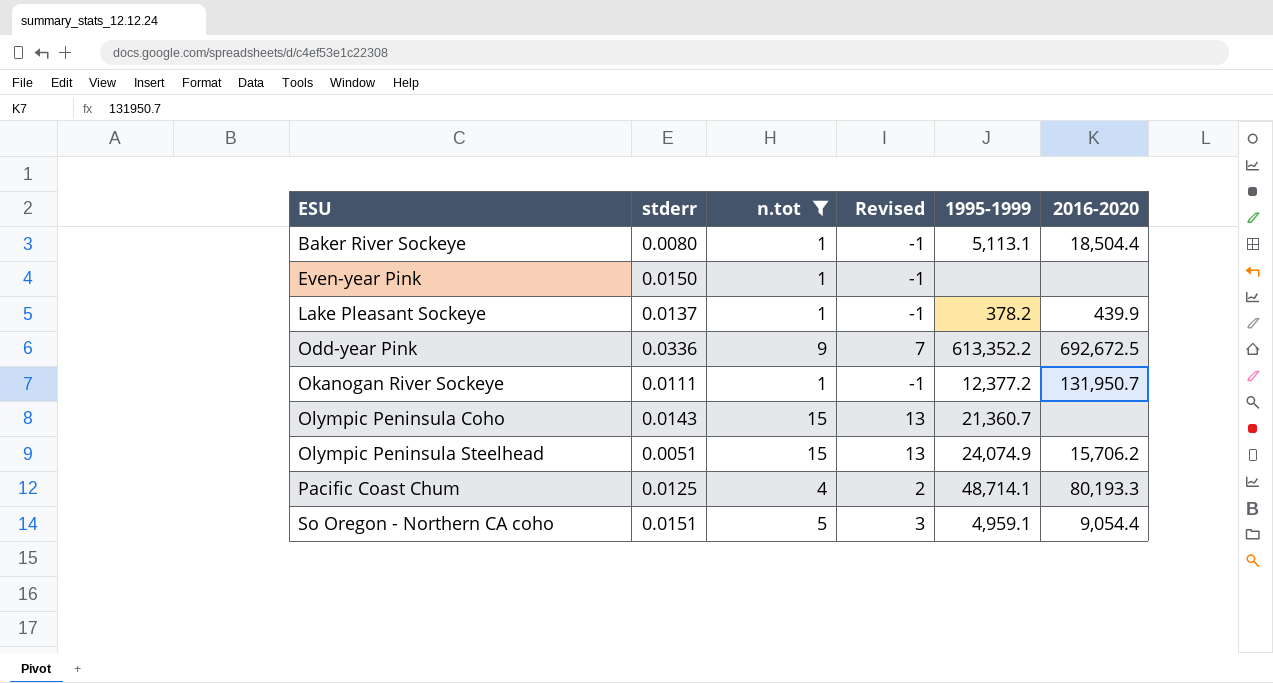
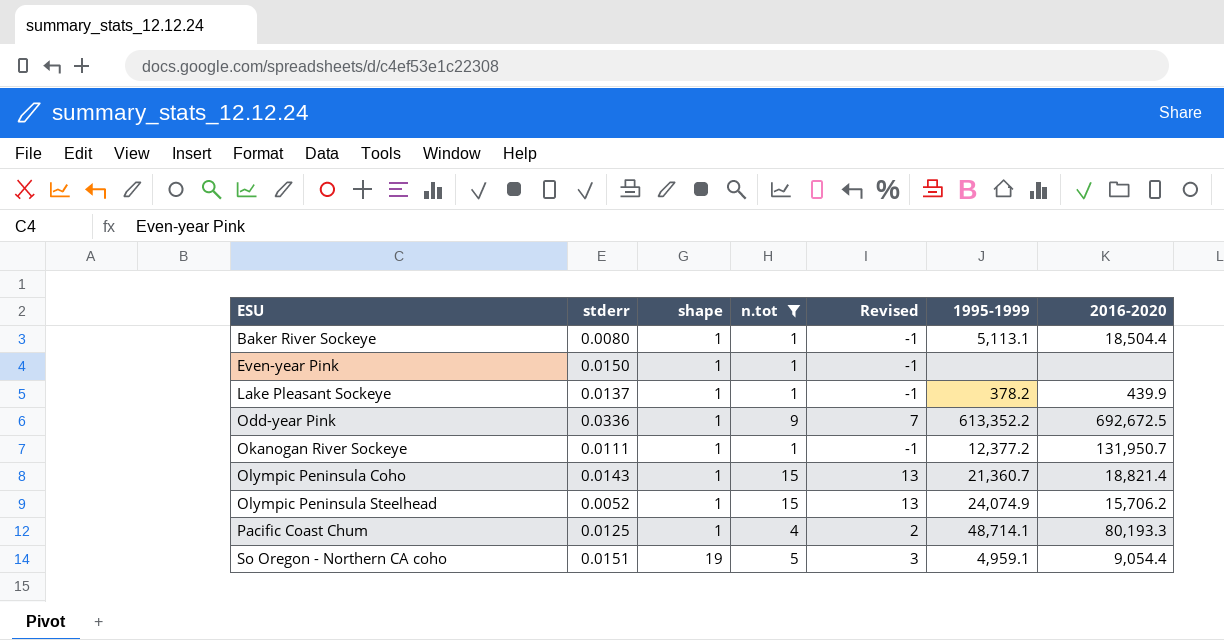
column shape | position: none -> 3
Olympic Peninsula Coho | 2016-2020: none -> 18,821.4
Olympic Peninsula Steelhead | stderr: 0.0051 -> 0.0052

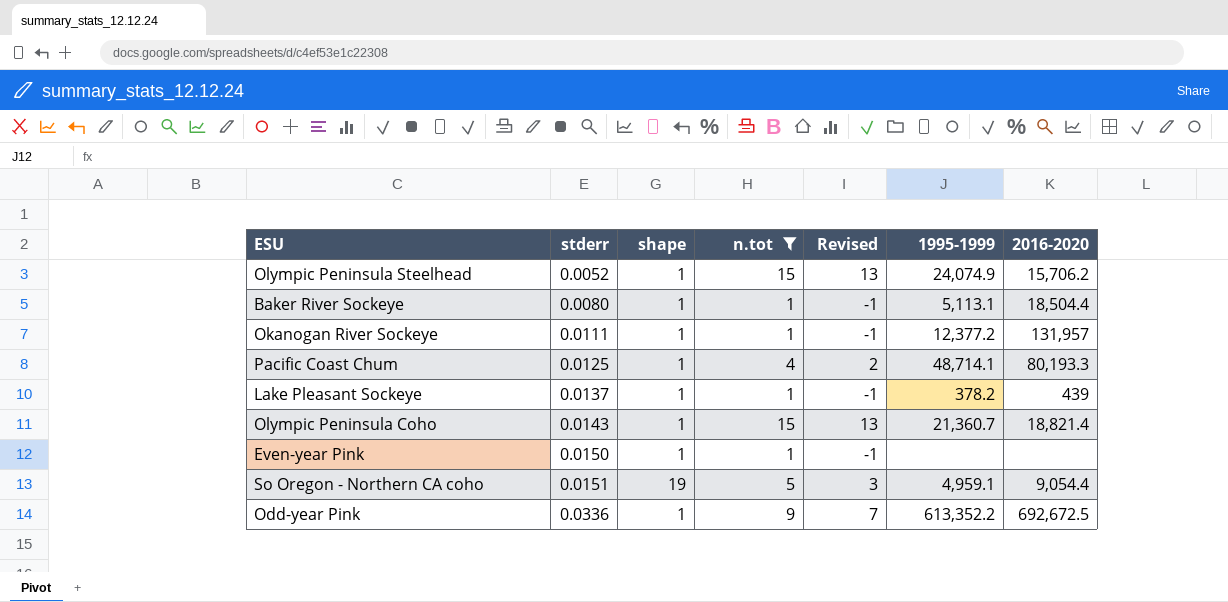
row order: ESU ascending -> stderr ascending
Okanogan River Sockeye | 2016-2020: 131,950.7 -> 131,957
Lake Pleasant Sockeye | 2016-2020: 439.9 -> 439

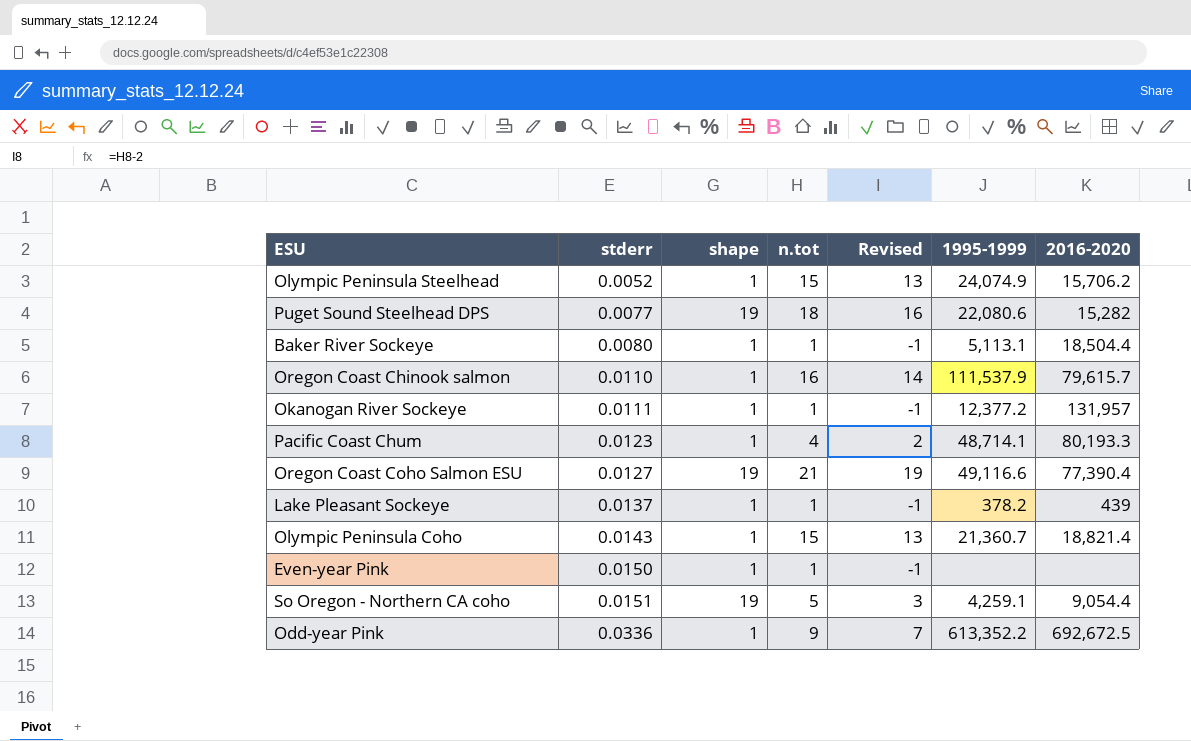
filter: n.tot <= 15 -> none
Pacific Coast Chum | stderr: 0.0125 -> 0.0123
So Oregon - Northern CA coho | 1995-1999: 4,959.1 -> 4,259.1

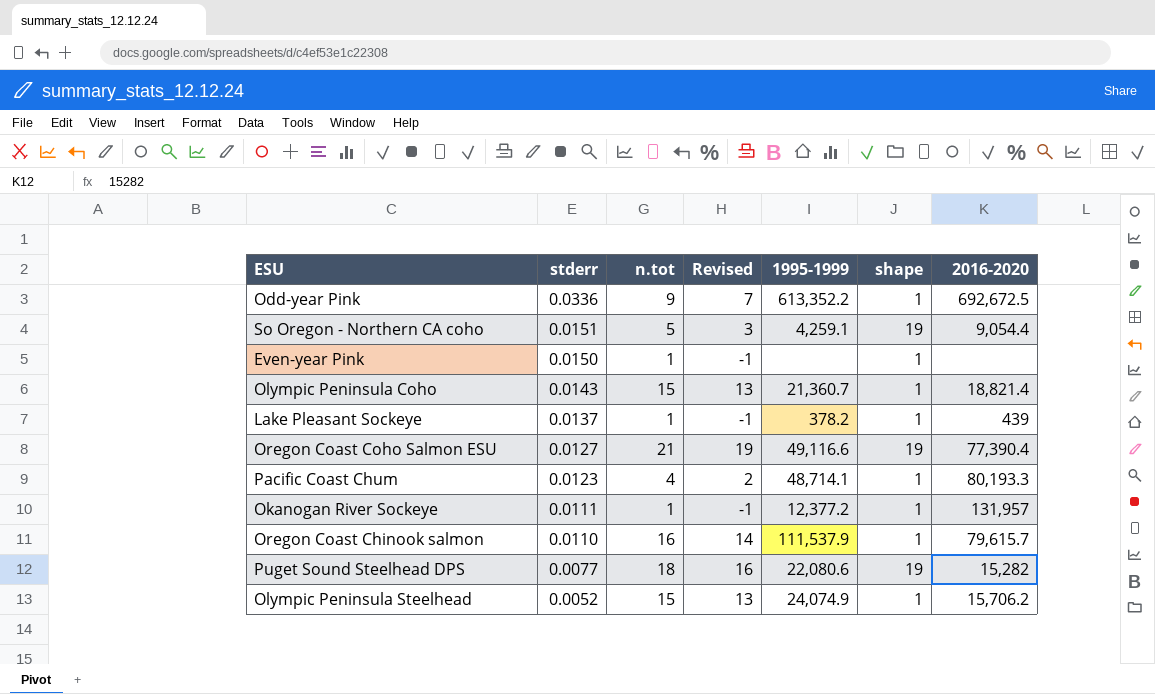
row order: stderr ascending -> stderr descending
column shape | position: 3 -> 6
row Baker River Sockeye: 0.0080 | 1 | 1 | -1 | 5,113.1 | 18,504.4 -> none

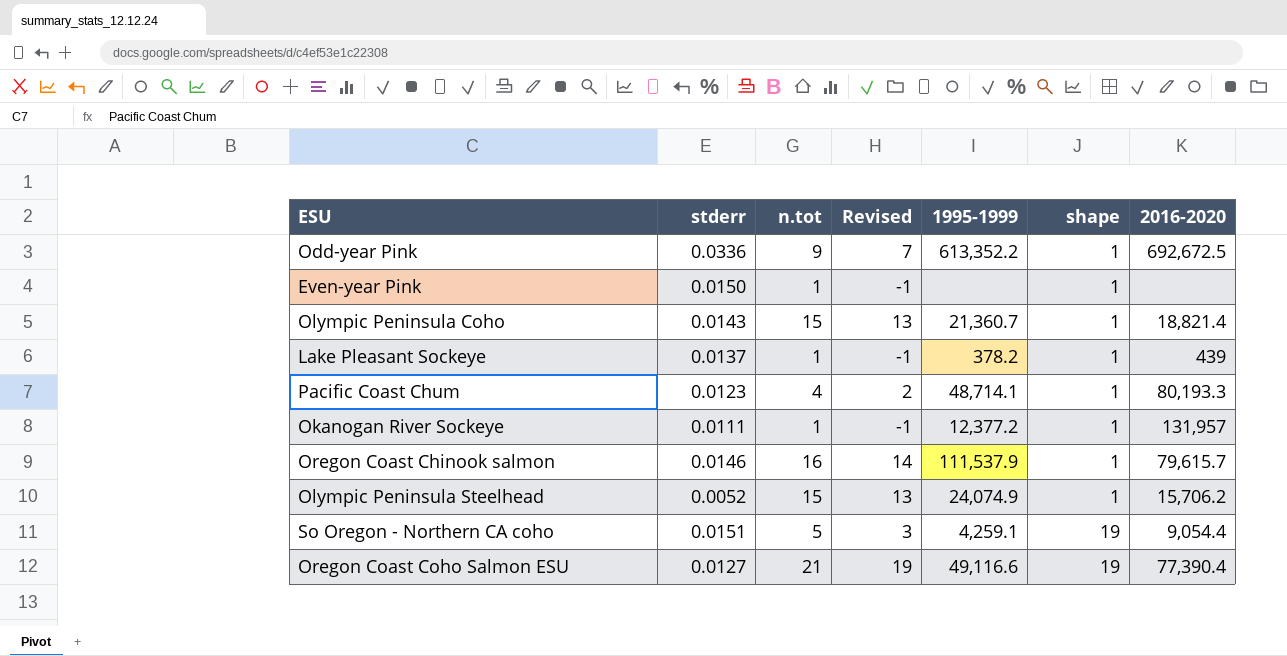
row order: stderr descending -> shape ascending
row Puget Sound Steelhead DPS: 0.0077 | 18 | 16 | 22,080.6 | 19 | 15,282 -> none
Oregon Coast Chinook salmon | stderr: 0.0110 -> 0.0146

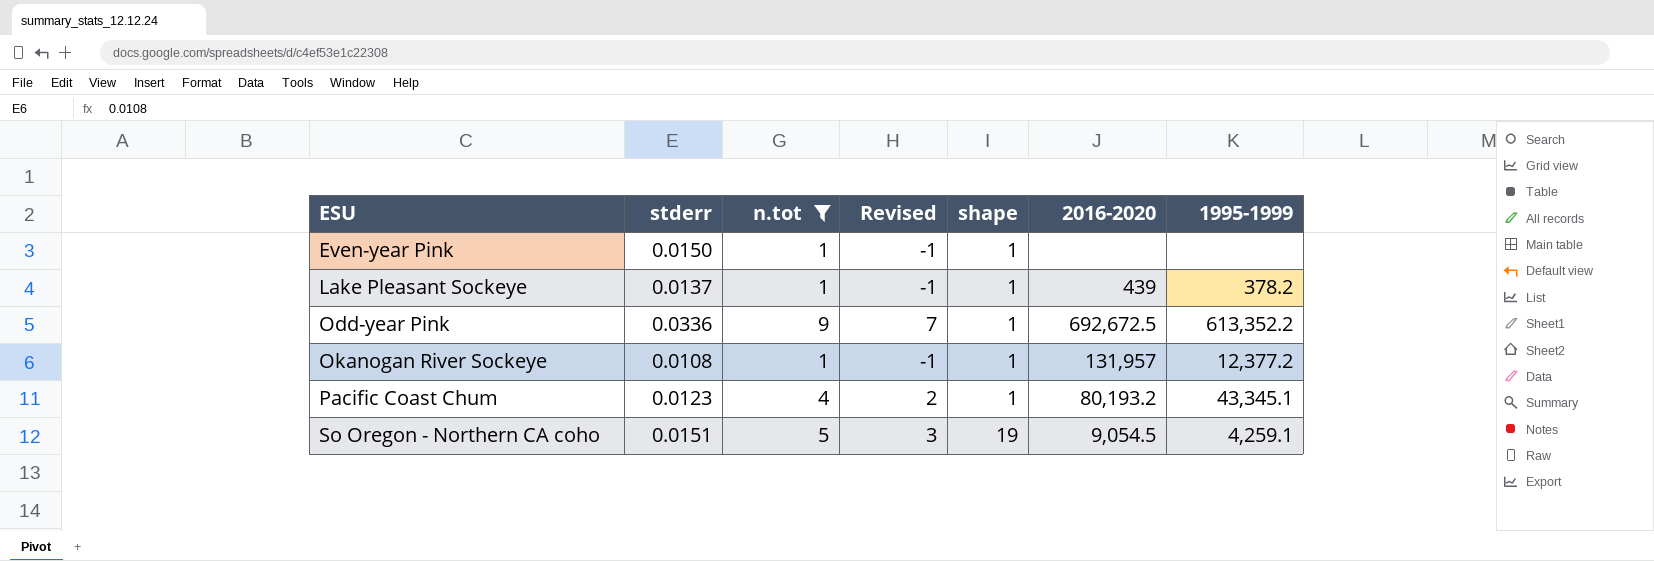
filter: none -> n.tot <= 9
row order: shape ascending -> ESU ascending
column 1995-1999 | position: 5 -> 7
Okanogan River Sockeye | stderr: 0.0111 -> 0.0108
Pacific Coast Chum | 2016-2020: 80,193.3 -> 80,193.2
Pacific Coast Chum | 1995-1999: 48,714.1 -> 43,345.1
So Oregon - Northern CA coho | 2016-2020: 9,054.4 -> 9,054.5

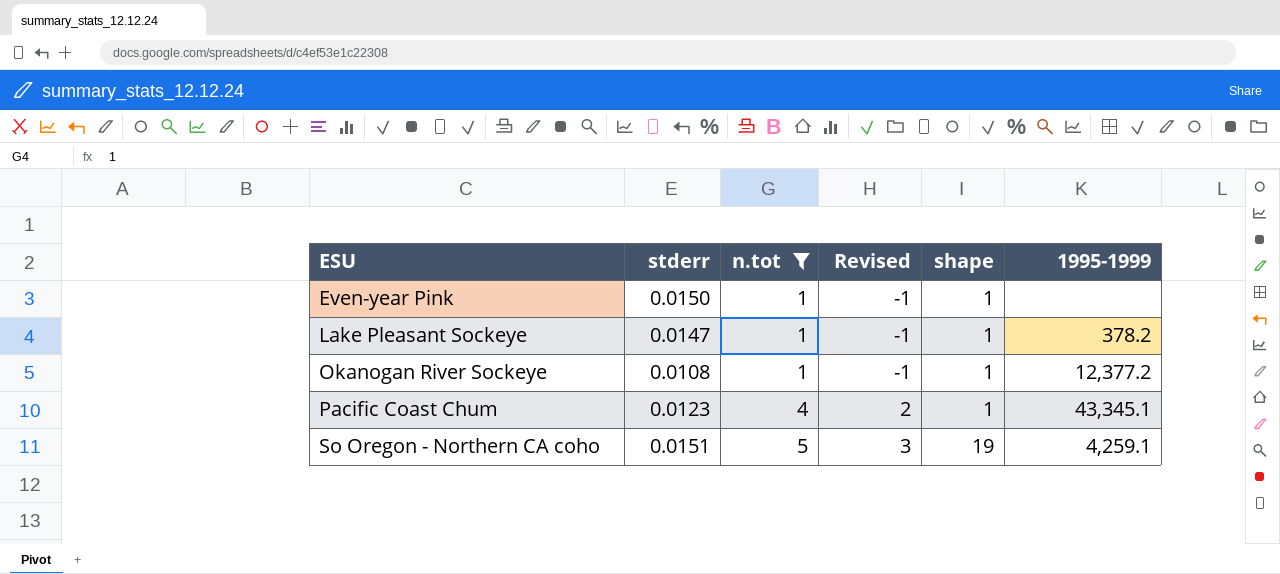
column 2016-2020 | position: 6 -> none
row Odd-year Pink: 0.0336 | 9 | 7 | 1 | 692,672.5 | 613,352.2 -> none
Lake Pleasant Sockeye | stderr: 0.0137 -> 0.0147

